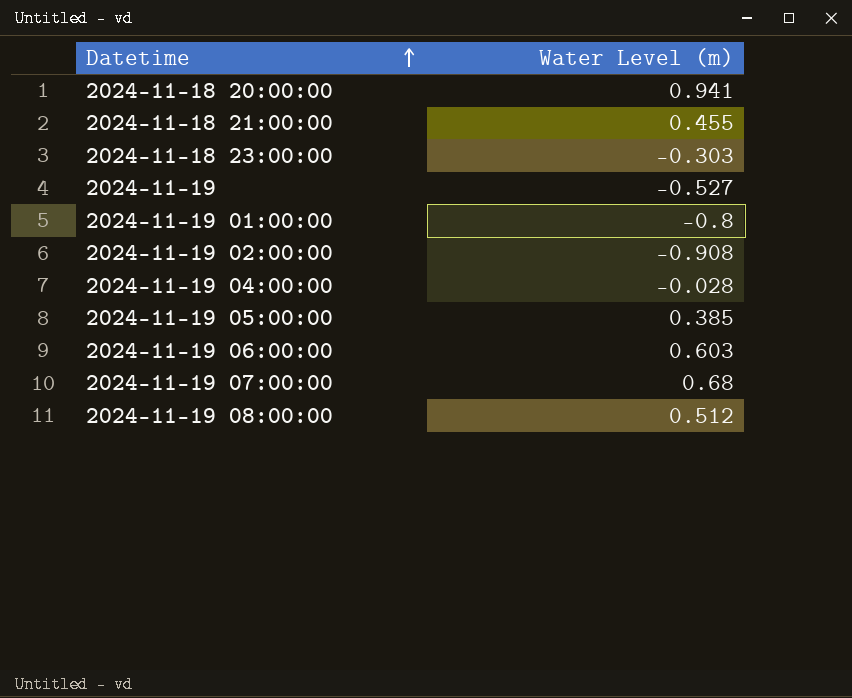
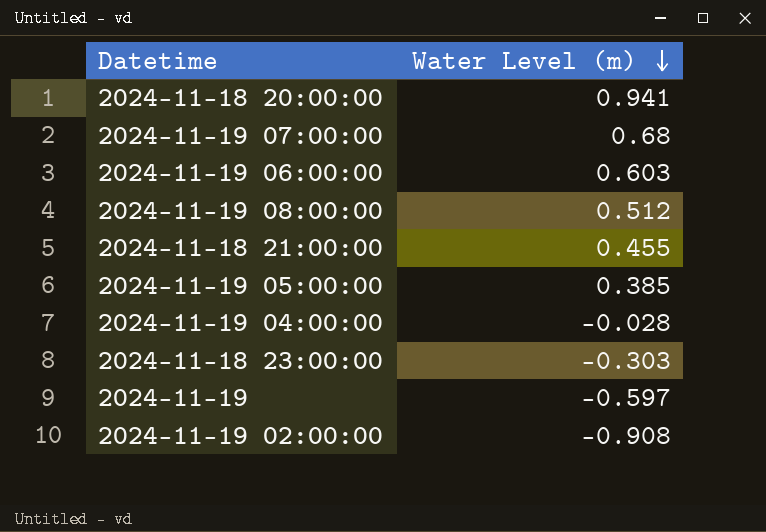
row order: Datetime ascending -> Water Level (m) descending
row 2024-11-19 01:00:00: -0.8 -> none
2024-11-19 | Water Level (m): -0.527 -> -0.597

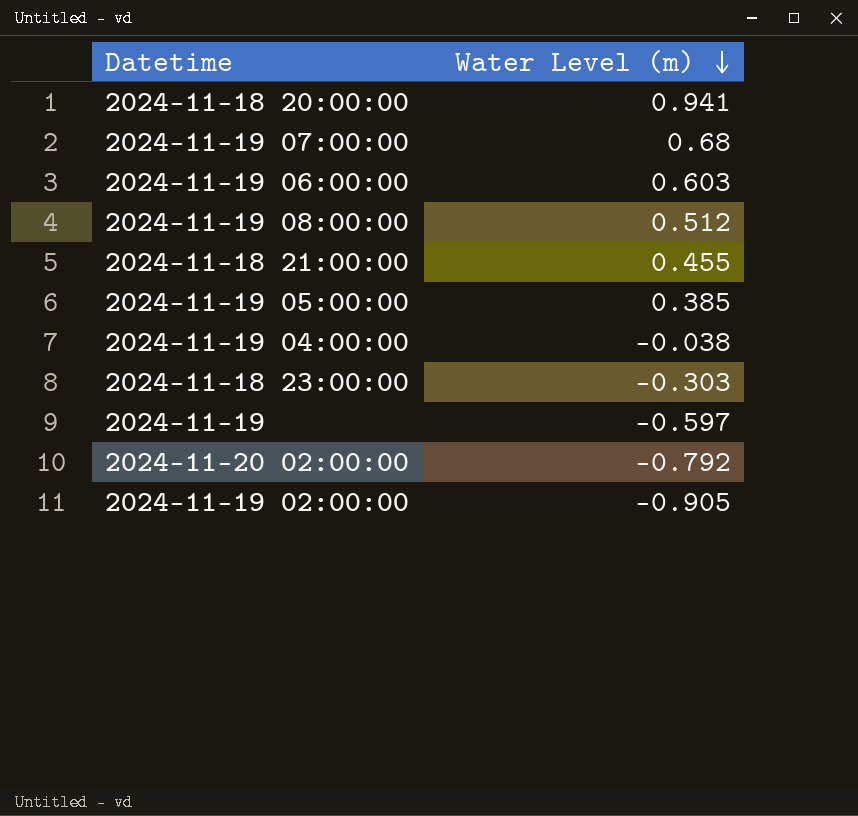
2024-11-19 04:00:00 | Water Level (m): -0.028 -> -0.038
row 2024-11-20 02:00:00: none -> -0.792
2024-11-19 02:00:00 | Water Level (m): -0.908 -> -0.905

